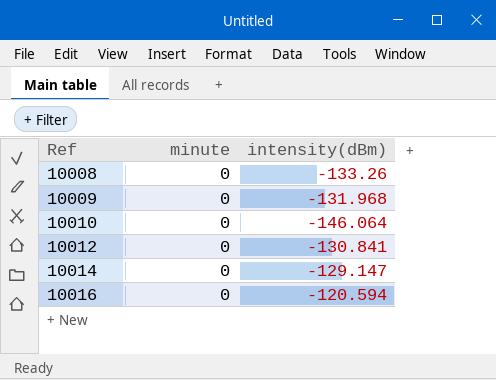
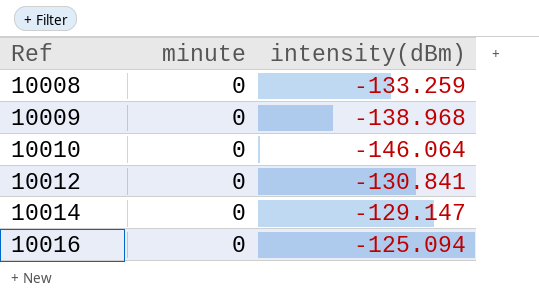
10008 | intensity(dBm): -133.26 -> -133.259
10009 | intensity(dBm): -131.968 -> -138.968
10016 | intensity(dBm): -120.594 -> -125.094

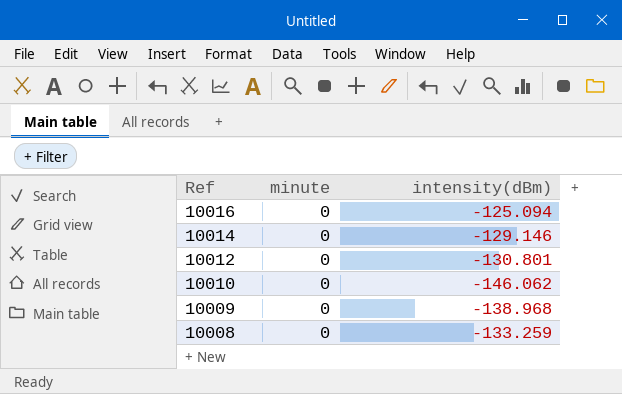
row order: Ref ascending -> Ref descending
10014 | intensity(dBm): -129.147 -> -129.146
10012 | intensity(dBm): -130.841 -> -130.801
10010 | intensity(dBm): -146.064 -> -146.062

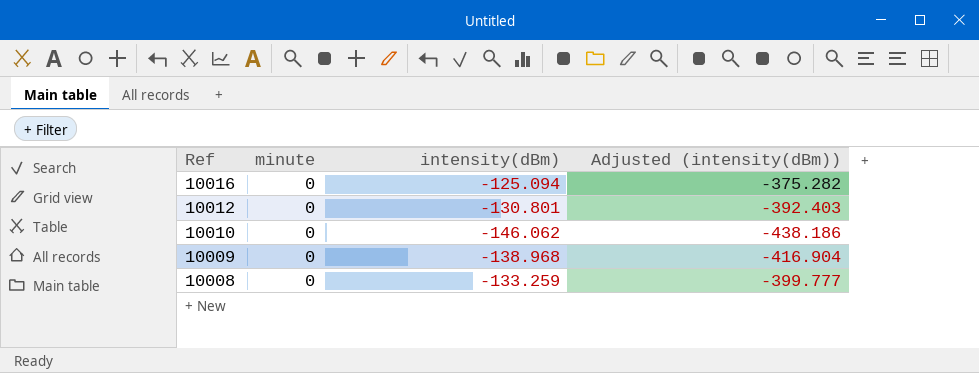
column Adjusted (intensity(dBm)) | formula: none -> [intensity(dBm)] * 3
row 10014: 0 | -129.146 -> none

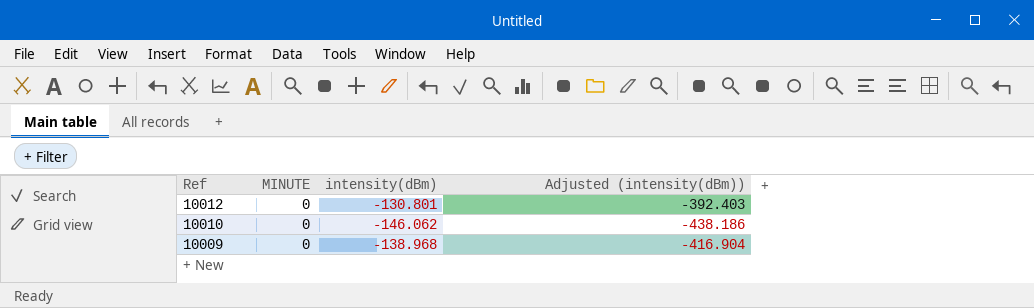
column name: minute -> MINUTE
row 10016: 0 | -125.094 | -375.282 -> none
row 10008: 0 | -133.259 | -399.777 -> none

